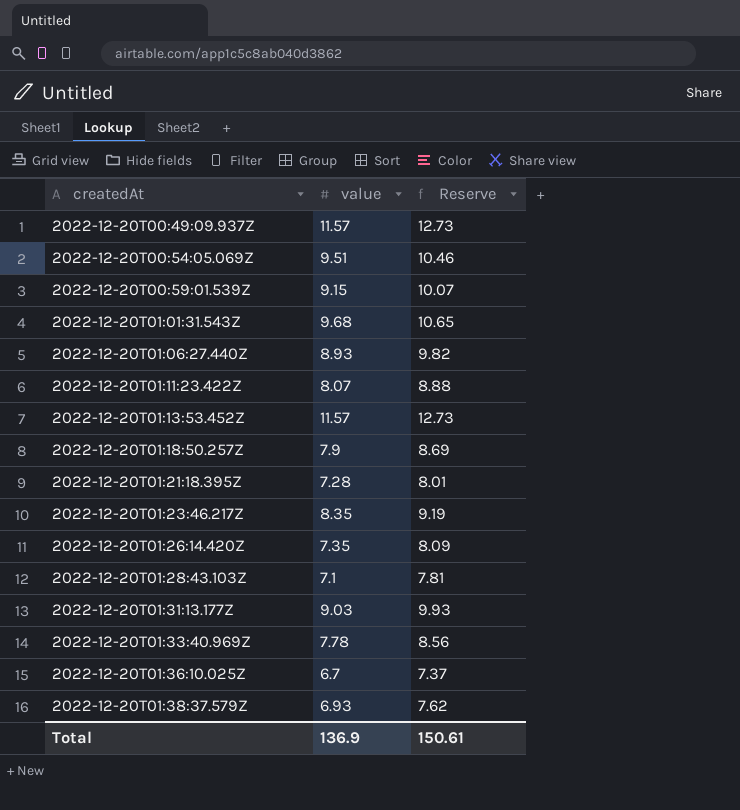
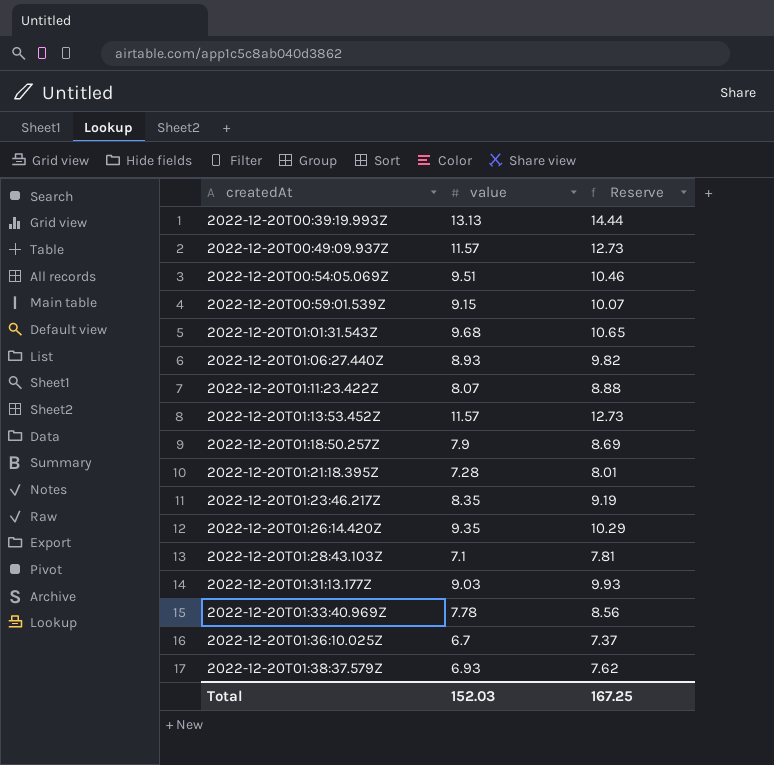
row 2022-12-20T00:39:19.993Z: none -> 13.13 | 14.44
2022-12-20T01:26:14.420Z | value: 7.35 -> 9.35
2022-12-20T01:26:14.420Z | Reserve: 8.09 -> 10.29
Total | value: 136.9 -> 152.03
Total | Reserve: 150.61 -> 167.25

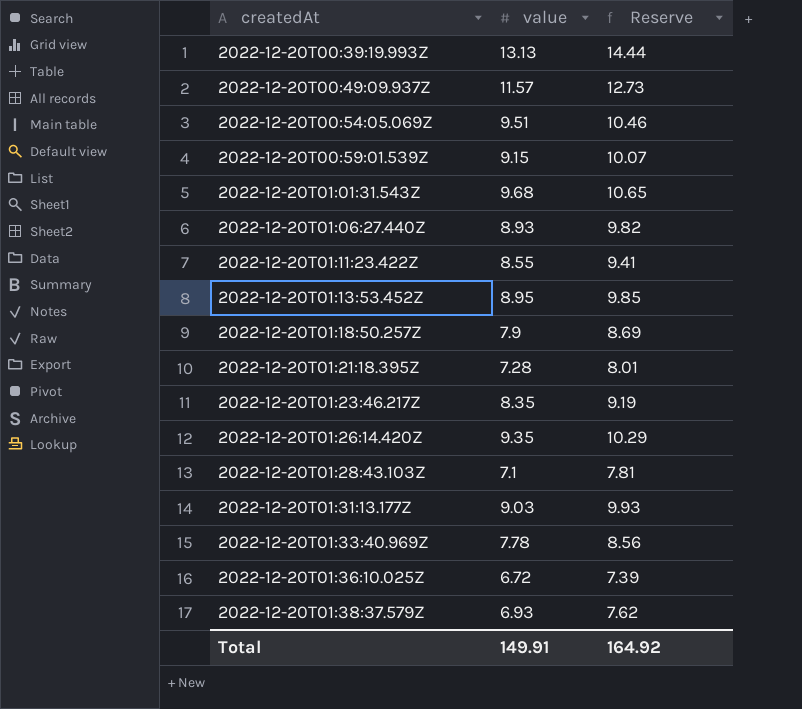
2022-12-20T01:11:23.422Z | value: 8.07 -> 8.55
2022-12-20T01:11:23.422Z | Reserve: 8.88 -> 9.41
2022-12-20T01:13:53.452Z | value: 11.57 -> 8.95
2022-12-20T01:13:53.452Z | Reserve: 12.73 -> 9.85
2022-12-20T01:36:10.025Z | value: 6.7 -> 6.72
2022-12-20T01:36:10.025Z | Reserve: 7.37 -> 7.39
Total | value: 152.03 -> 149.91
Total | Reserve: 167.25 -> 164.92

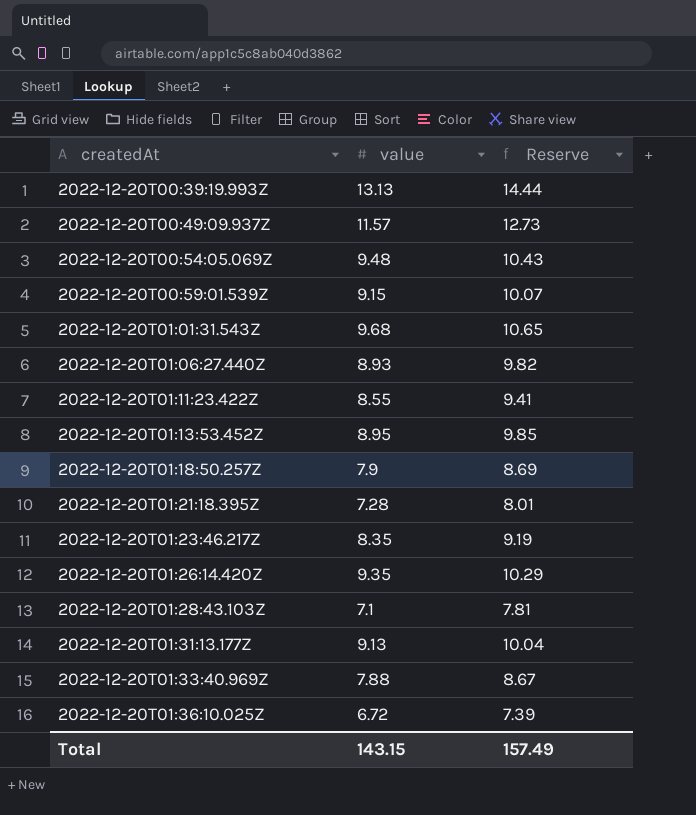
row 2022-12-20T01:38:37.579Z: 6.93 | 7.62 -> none
2022-12-20T00:54:05.069Z | value: 9.51 -> 9.48
2022-12-20T00:54:05.069Z | Reserve: 10.46 -> 10.43
2022-12-20T01:31:13.177Z | value: 9.03 -> 9.13
2022-12-20T01:31:13.177Z | Reserve: 9.93 -> 10.04
2022-12-20T01:33:40.969Z | value: 7.78 -> 7.88
2022-12-20T01:33:40.969Z | Reserve: 8.56 -> 8.67
Total | value: 149.91 -> 143.15
Total | Reserve: 164.92 -> 157.49

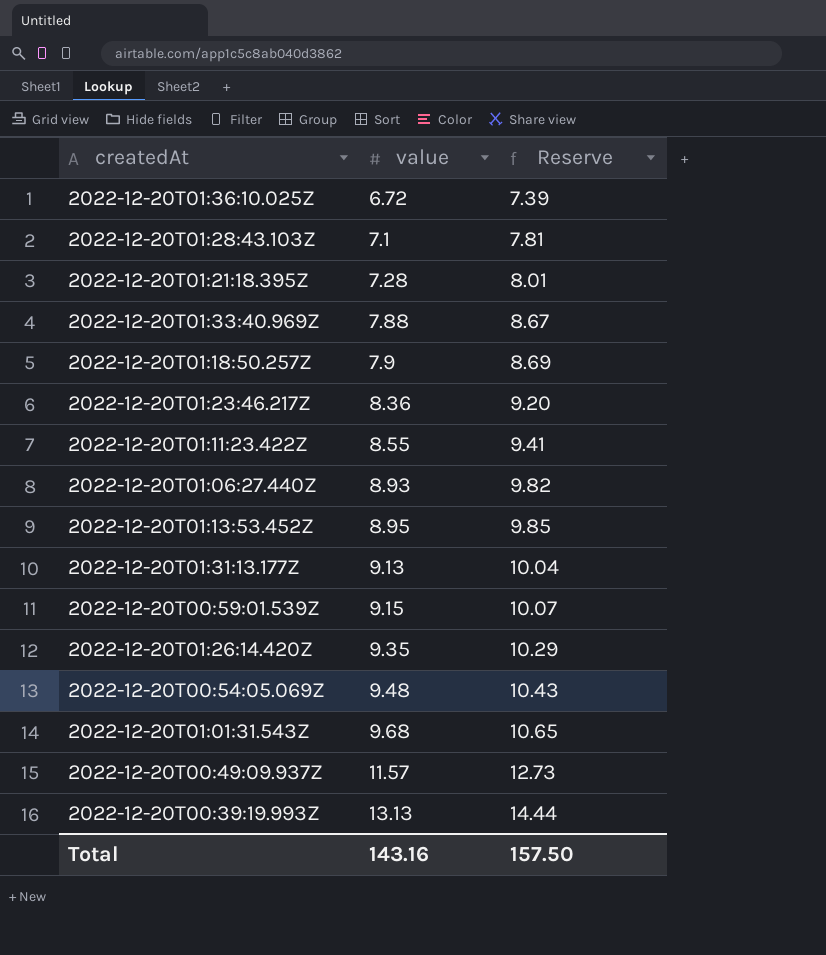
row order: createdAt ascending -> value ascending
2022-12-20T01:23:46.217Z | value: 8.35 -> 8.36
2022-12-20T01:23:46.217Z | Reserve: 9.19 -> 9.20
Total | value: 143.15 -> 143.16
Total | Reserve: 157.49 -> 157.50

